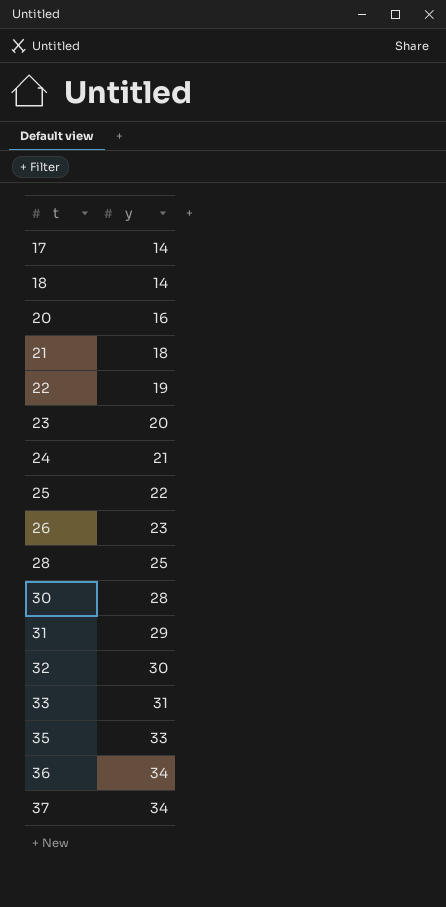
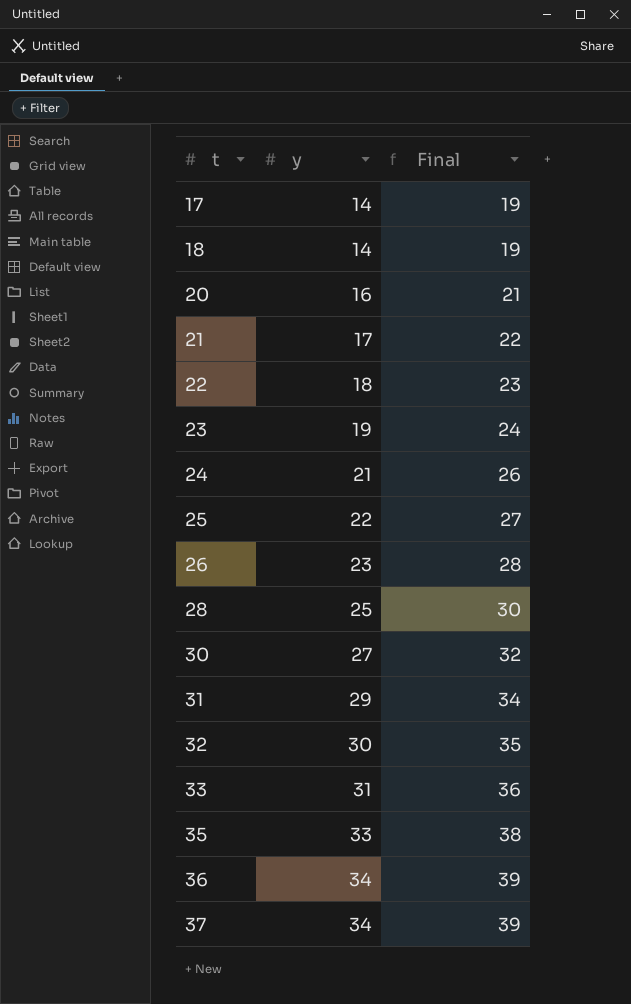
column Final | formula: none -> [y] + 5
21 | y: 18 -> 17
22 | y: 19 -> 18
23 | y: 20 -> 19
30 | y: 28 -> 27

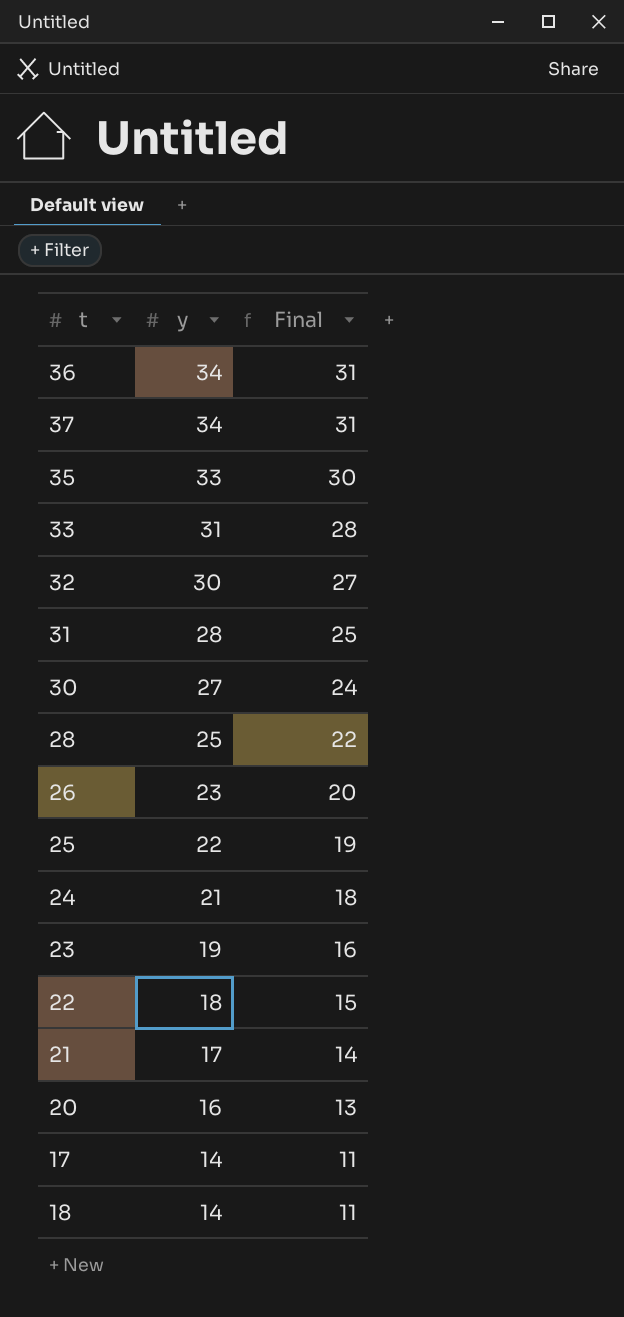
row order: t ascending -> y descending
column Final | formula: [y] + 5 -> [y] - 3
31 | y: 29 -> 28

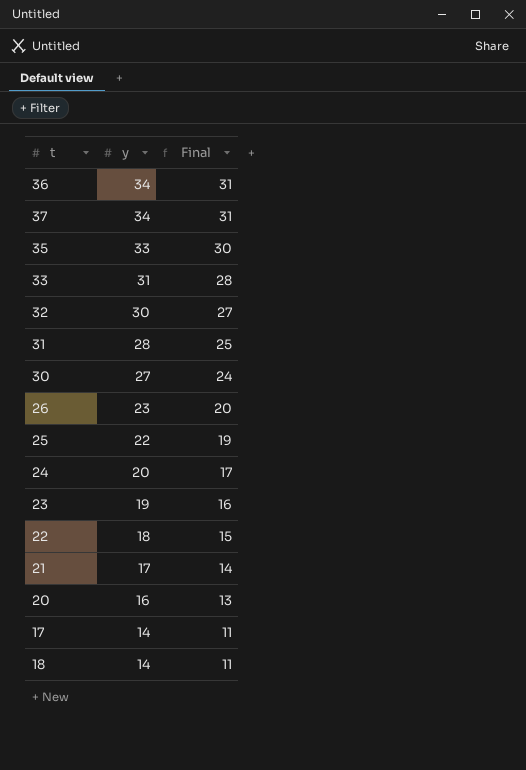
row 28: 25 | 22 -> none
24 | y: 21 -> 20
24 | Final: 18 -> 17

